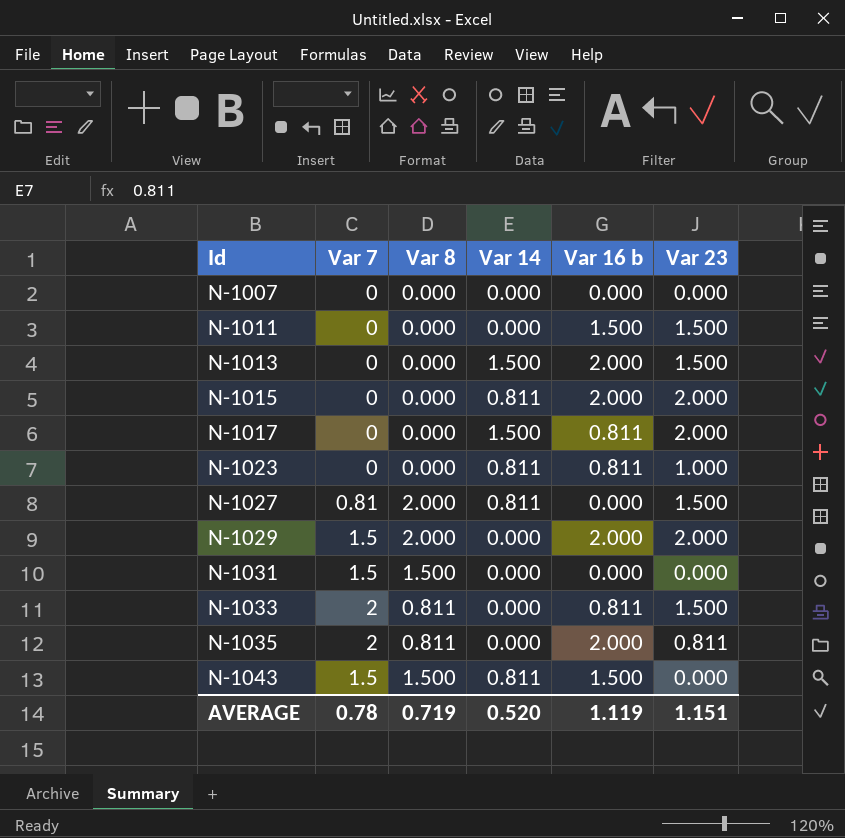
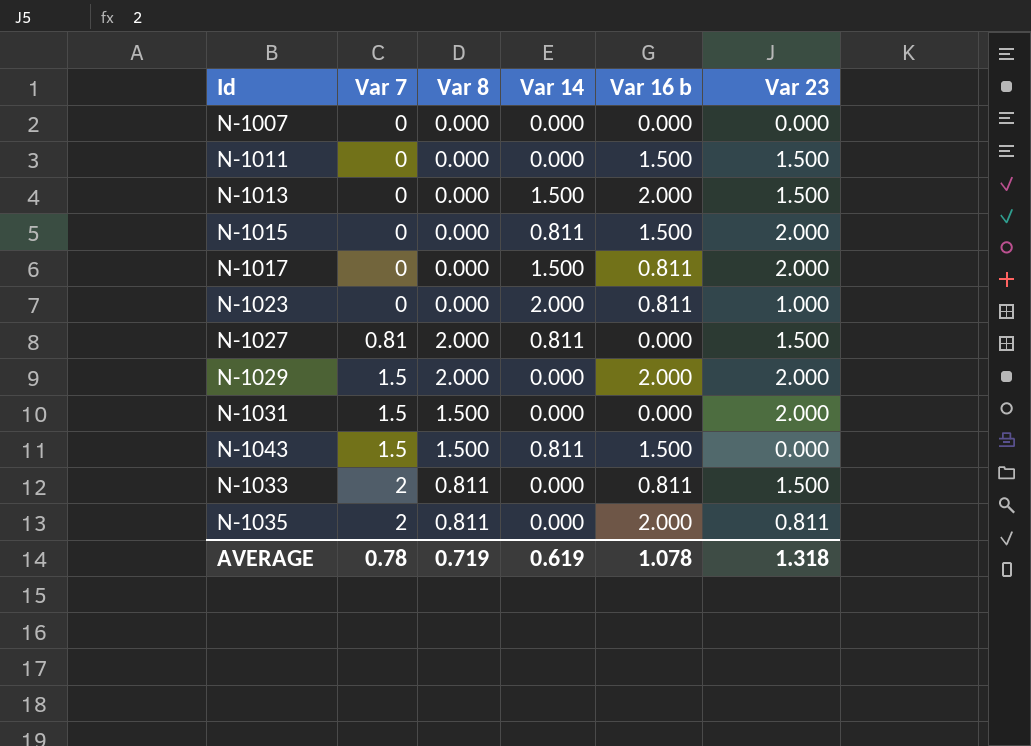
row order: Id ascending -> Var 7 ascending
N-1015 | Var 16 b: 2.000 -> 1.500
N-1023 | Var 14: 0.811 -> 2.000
N-1031 | Var 23: 0.000 -> 2.000
AVERAGE | Var 14: 0.520 -> 0.619
AVERAGE | Var 16 b: 1.119 -> 1.078
AVERAGE | Var 23: 1.151 -> 1.318

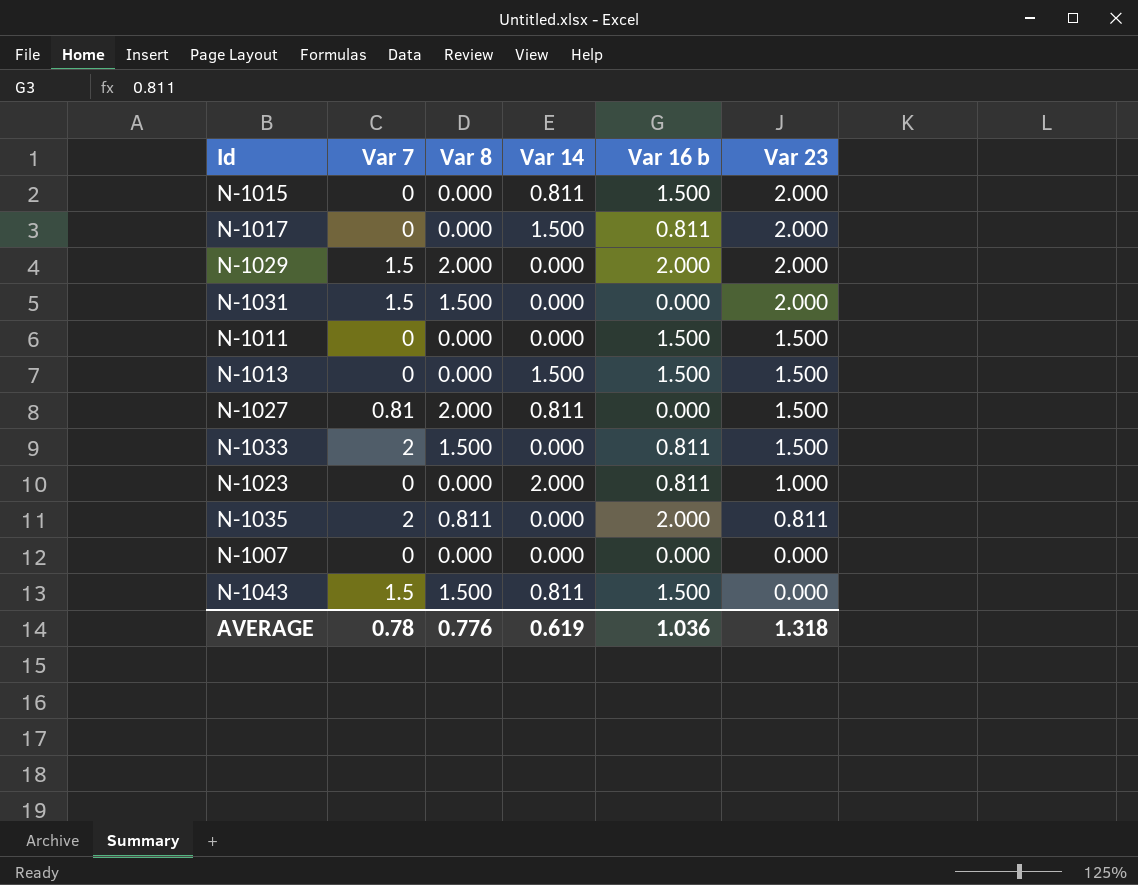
row order: Var 7 ascending -> Var 23 descending
N-1013 | Var 16 b: 2.000 -> 1.500
N-1033 | Var 8: 0.811 -> 1.500
AVERAGE | Var 8: 0.719 -> 0.776
AVERAGE | Var 16 b: 1.078 -> 1.036

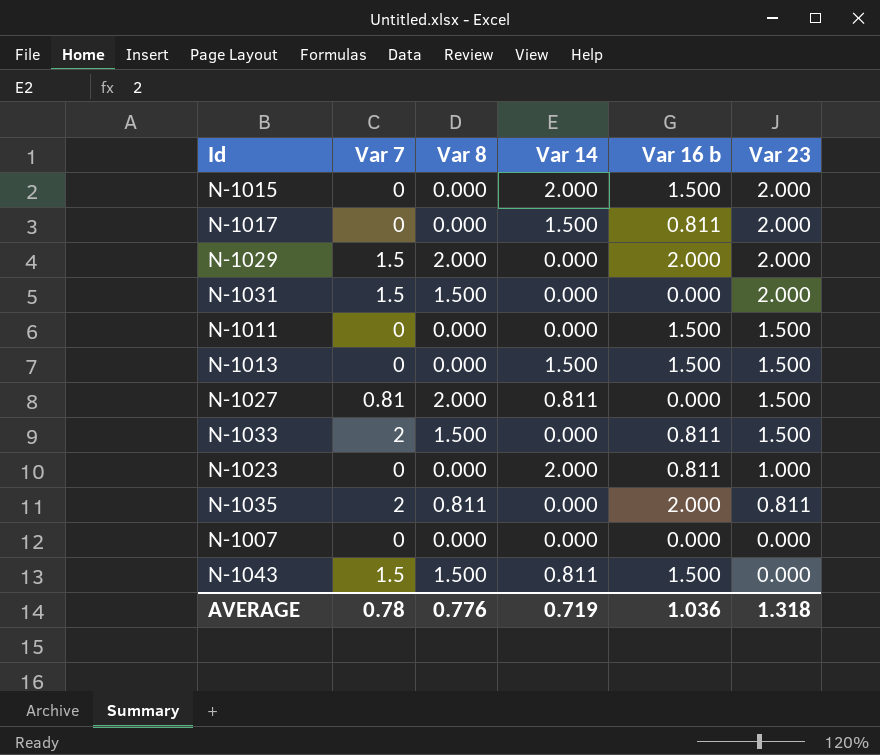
N-1015 | Var 14: 0.811 -> 2.000
AVERAGE | Var 14: 0.619 -> 0.719

